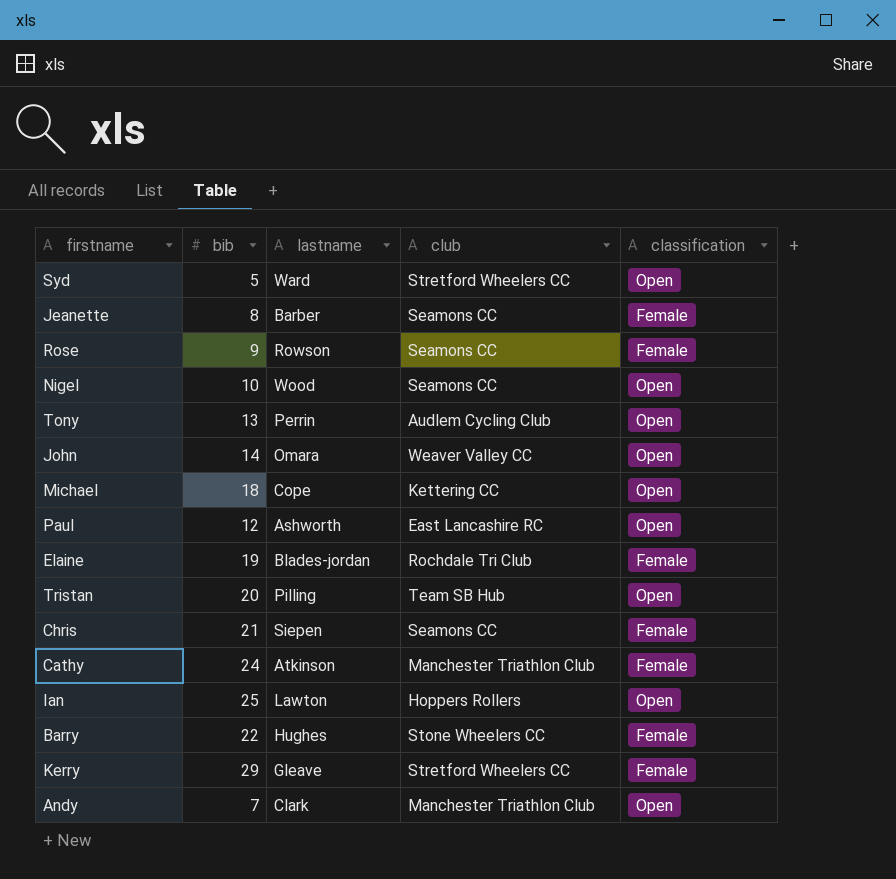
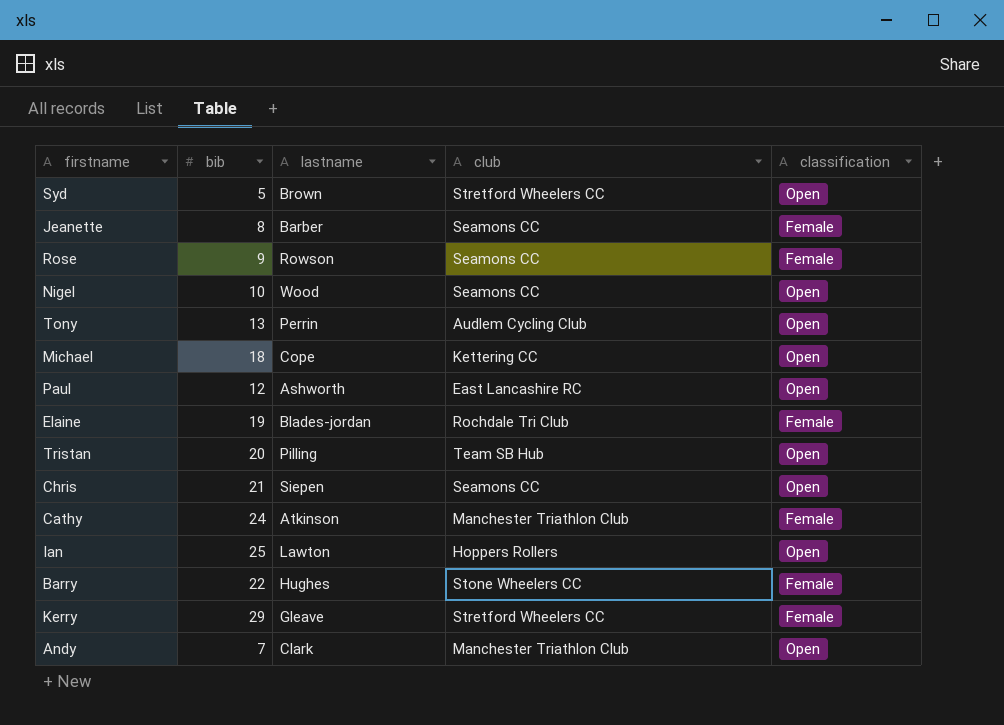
row John: 14 | Omara | Weaver Valley CC | Open -> none
Syd | lastname: Ward -> Brown
Chris | classification: Female -> Open

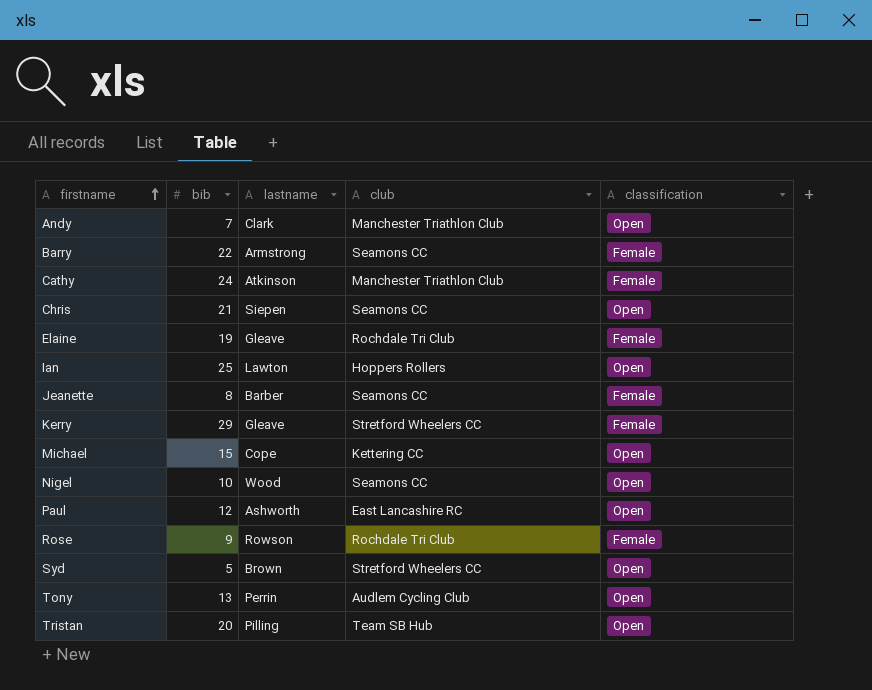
row order: none -> firstname ascending
Barry | lastname: Hughes -> Armstrong
Barry | club: Stone Wheelers CC -> Seamons CC
Elaine | lastname: Blades-jordan -> Gleave
Michael | bib: 18 -> 15
Rose | club: Seamons CC -> Rochdale Tri Club

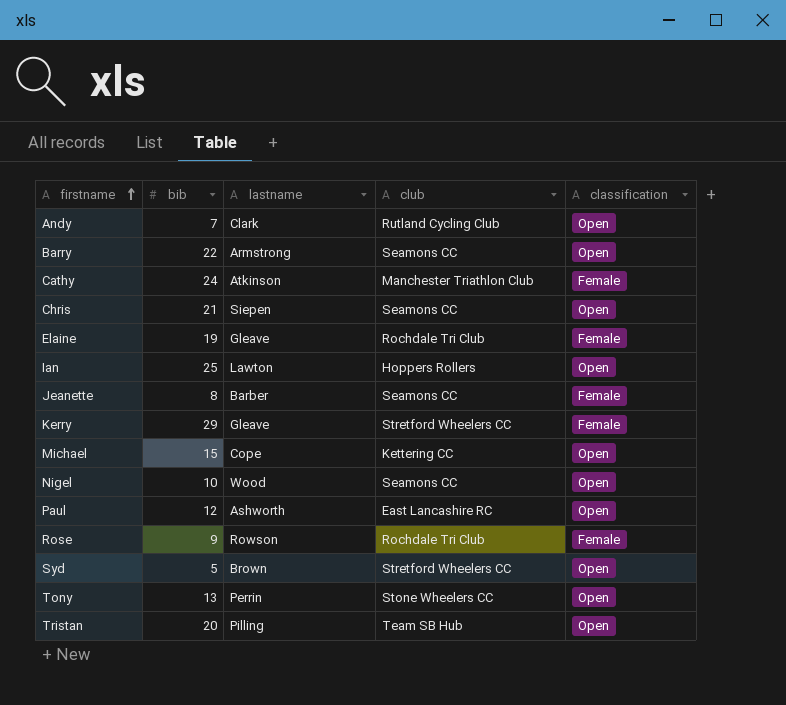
Andy | club: Manchester Triathlon Club -> Rutland Cycling Club
Barry | classification: Female -> Open
Tony | club: Audlem Cycling Club -> Stone Wheelers CC

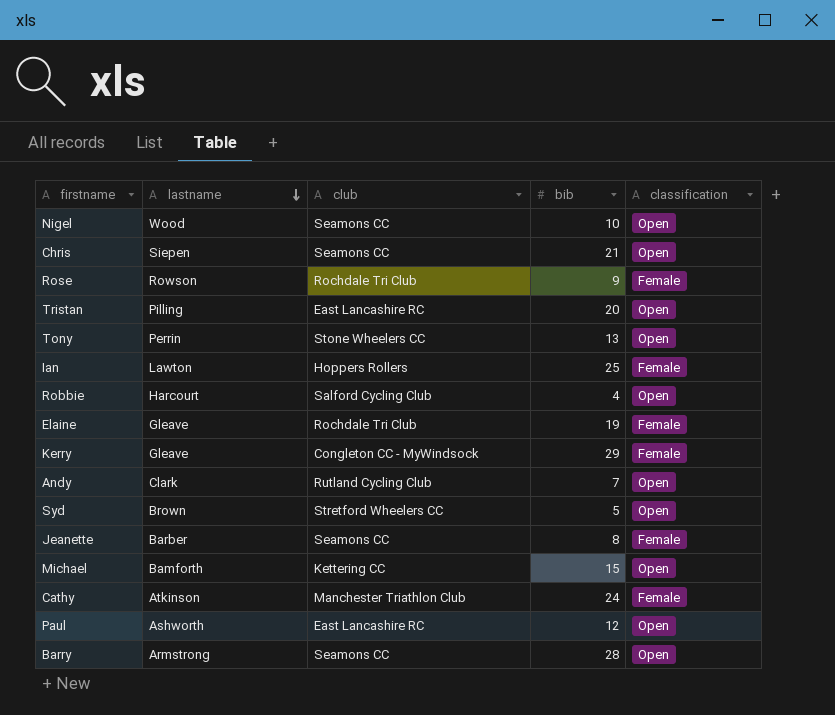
row order: firstname ascending -> lastname descending
column bib | position: 2 -> 4
Tristan | club: Team SB Hub -> East Lancashire RC
Ian | classification: Open -> Female
row Robbie: none -> Harcourt | Salford Cycling Club | 4 | Open
Kerry | club: Stretford Wheelers CC -> Congleton CC - MyWindsock
Michael | lastname: Cope -> Bamforth
Barry | bib: 22 -> 28

